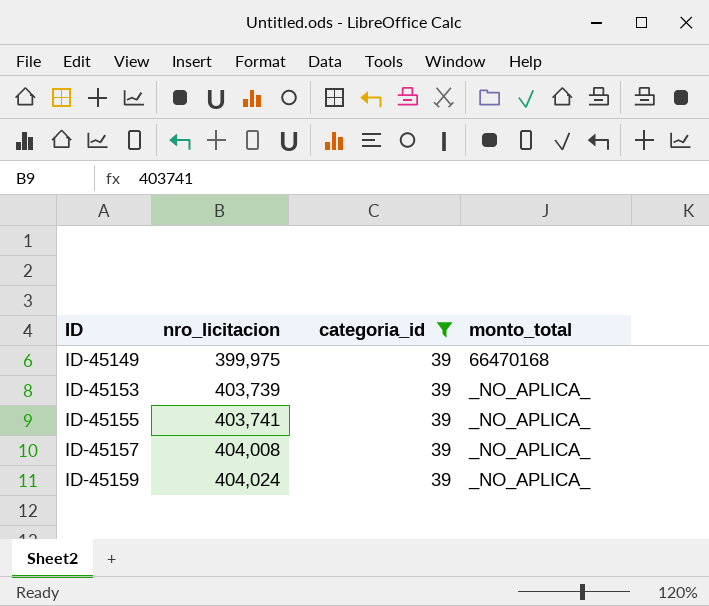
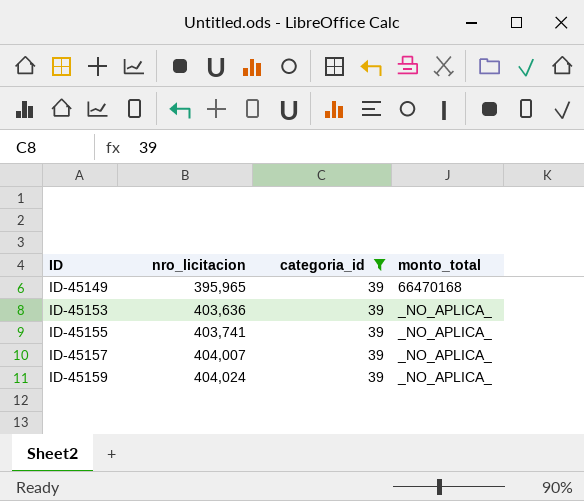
ID-45149 | nro_licitacion: 399,975 -> 395,965
ID-45153 | nro_licitacion: 403,739 -> 403,636
ID-45157 | nro_licitacion: 404,008 -> 404,007

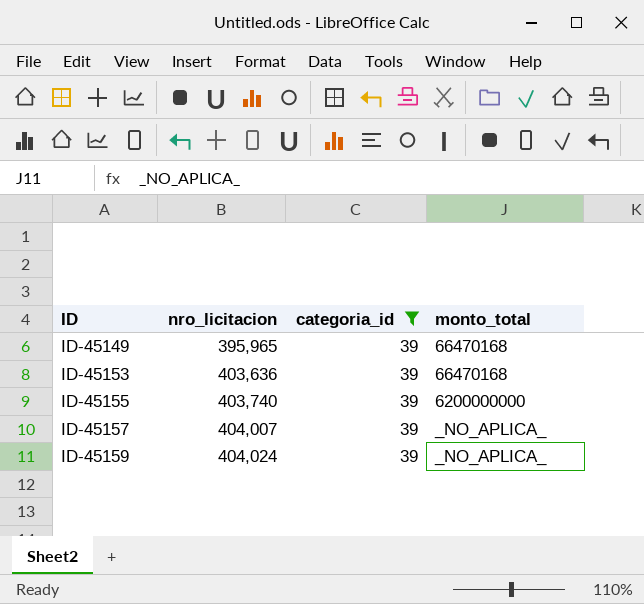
ID-45153 | monto_total: _NO_APLICA_ -> 66470168
ID-45155 | nro_licitacion: 403,741 -> 403,740
ID-45155 | monto_total: _NO_APLICA_ -> 6200000000

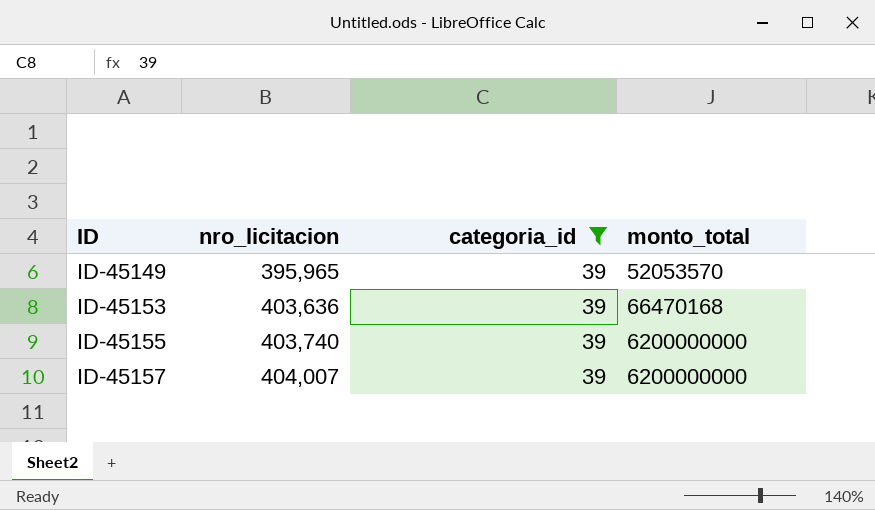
row ID-45159: 404,024 | 39 | _NO_APLICA_ -> none
ID-45149 | monto_total: 66470168 -> 52053570
ID-45157 | monto_total: _NO_APLICA_ -> 6200000000

